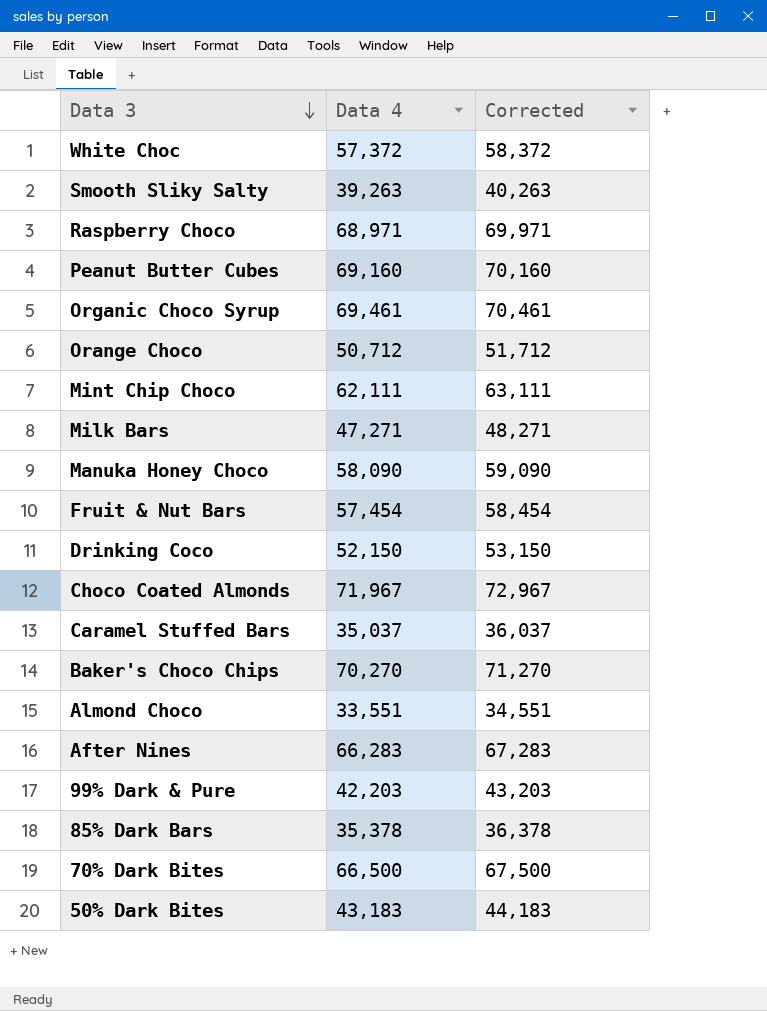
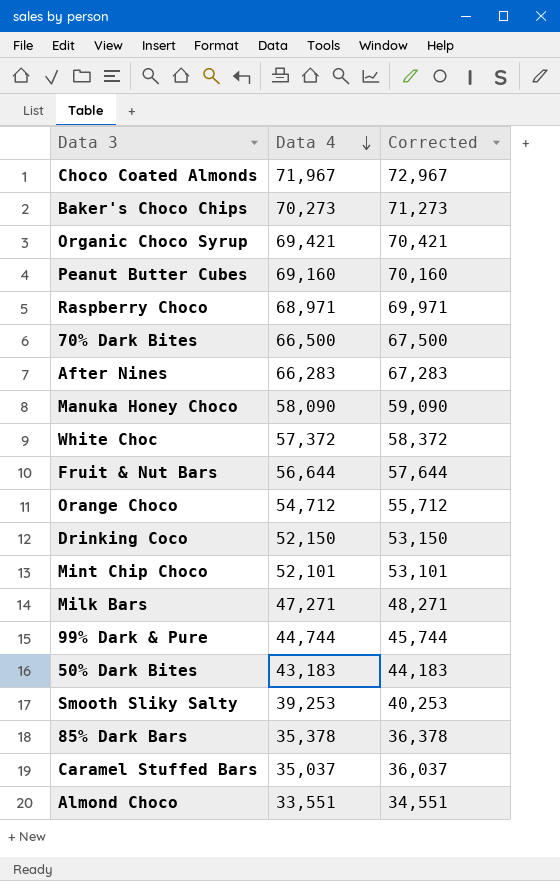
row order: Data 3 descending -> Data 4 descending
Baker's Choco Chips | Data 4: 70,270 -> 70,273
Baker's Choco Chips | Corrected: 71,270 -> 71,273
Organic Choco Syrup | Data 4: 69,461 -> 69,421
Organic Choco Syrup | Corrected: 70,461 -> 70,421
Fruit & Nut Bars | Data 4: 57,454 -> 56,644
Fruit & Nut Bars | Corrected: 58,454 -> 57,644
Orange Choco | Data 4: 50,712 -> 54,712
Orange Choco | Corrected: 51,712 -> 55,712
Mint Chip Choco | Data 4: 62,111 -> 52,101
Mint Chip Choco | Corrected: 63,111 -> 53,101
99% Dark & Pure | Data 4: 42,203 -> 44,744
99% Dark & Pure | Corrected: 43,203 -> 45,744
Smooth Sliky Salty | Data 4: 39,263 -> 39,253
Smooth Sliky Salty | Corrected: 40,263 -> 40,253

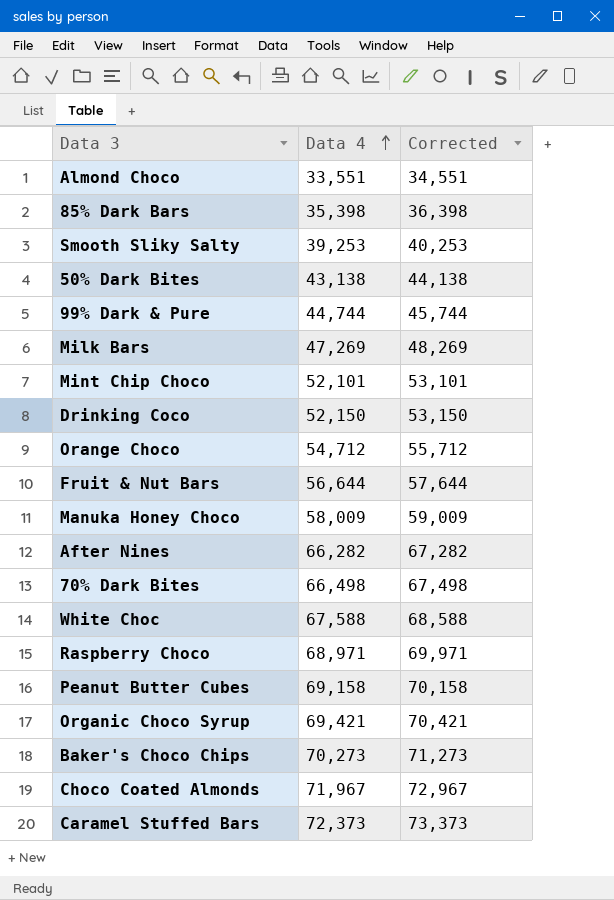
row order: Data 4 descending -> Data 4 ascending
85% Dark Bars | Data 4: 35,378 -> 35,398
85% Dark Bars | Corrected: 36,378 -> 36,398
50% Dark Bites | Data 4: 43,183 -> 43,138
50% Dark Bites | Corrected: 44,183 -> 44,138
Milk Bars | Data 4: 47,271 -> 47,269
Milk Bars | Corrected: 48,271 -> 48,269
Manuka Honey Choco | Data 4: 58,090 -> 58,009
Manuka Honey Choco | Corrected: 59,090 -> 59,009
After Nines | Data 4: 66,283 -> 66,282
After Nines | Corrected: 67,283 -> 67,282
70% Dark Bites | Data 4: 66,500 -> 66,498
70% Dark Bites | Corrected: 67,500 -> 67,498
White Choc | Data 4: 57,372 -> 67,588
White Choc | Corrected: 58,372 -> 68,588
Peanut Butter Cubes | Data 4: 69,160 -> 69,158
Peanut Butter Cubes | Corrected: 70,160 -> 70,158
Caramel Stuffed Bars | Data 4: 35,037 -> 72,373
Caramel Stuffed Bars | Corrected: 36,037 -> 73,373

